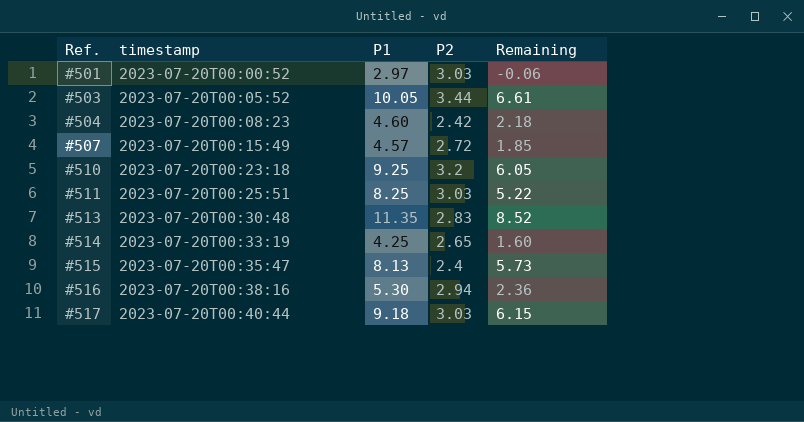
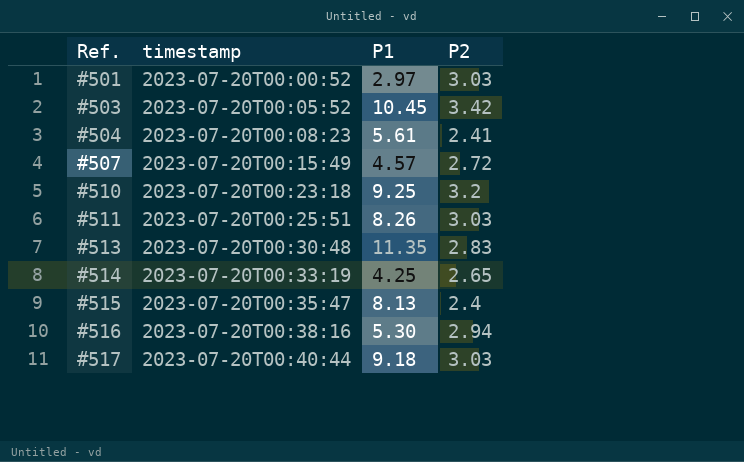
column Remaining | formula: [P1] - [P2] -> none
#503 | P1: 10.05 -> 10.45
#503 | P2: 3.44 -> 3.42
#504 | P1: 4.60 -> 5.61
#504 | P2: 2.42 -> 2.41
#511 | P1: 8.25 -> 8.26

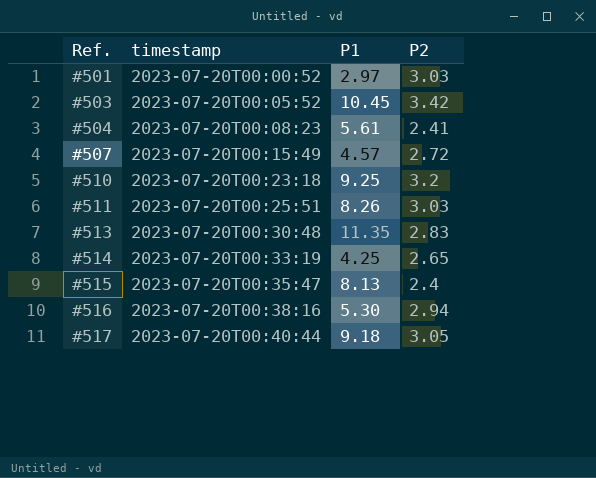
#517 | P2: 3.03 -> 3.05

